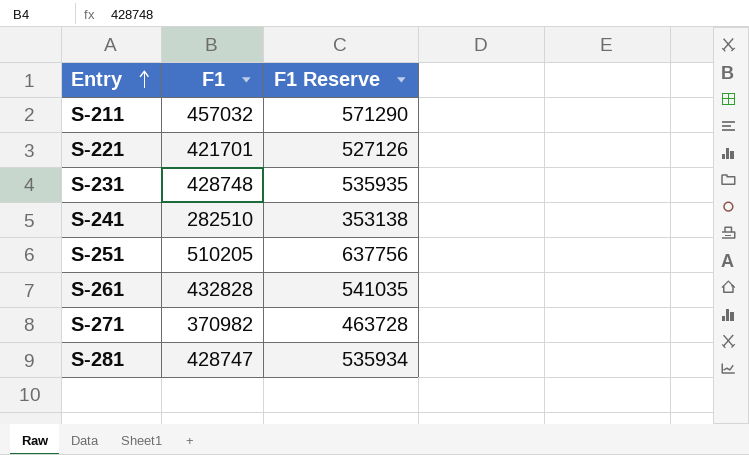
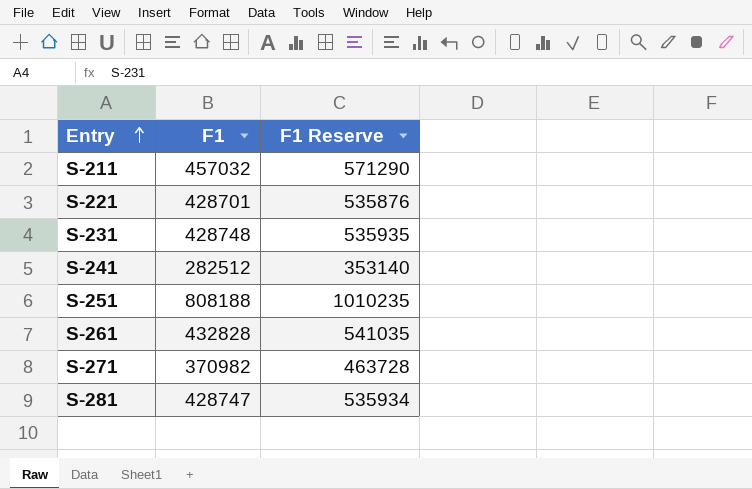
S-221 | F1: 421701 -> 428701
S-221 | F1 Reserve: 527126 -> 535876
S-241 | F1: 282510 -> 282512
S-241 | F1 Reserve: 353138 -> 353140
S-251 | F1: 510205 -> 808188
S-251 | F1 Reserve: 637756 -> 1010235

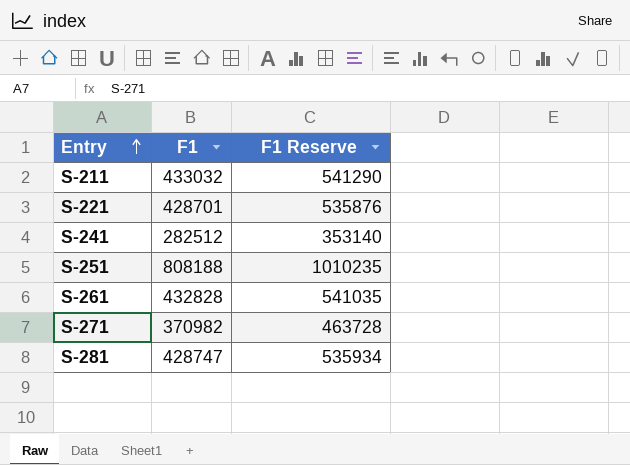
row S-231: 428748 | 535935 -> none
S-211 | F1: 457032 -> 433032
S-211 | F1 Reserve: 571290 -> 541290

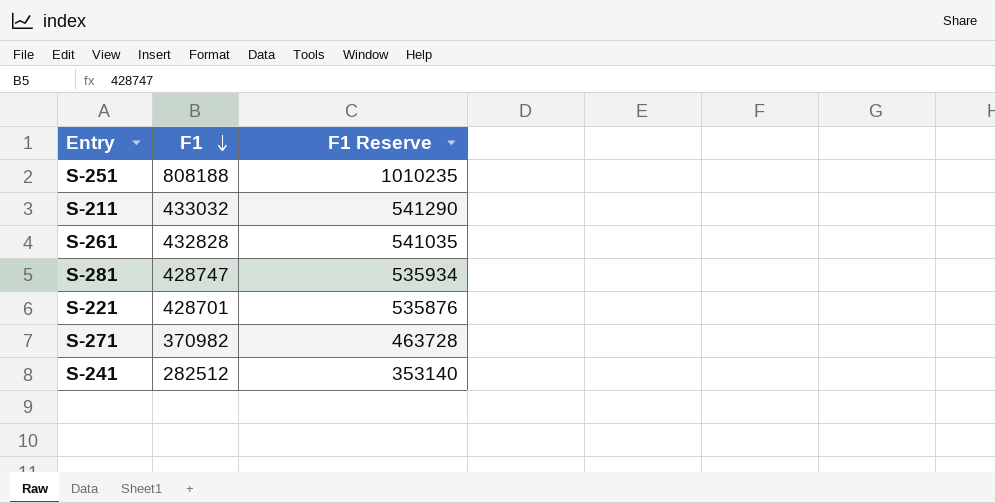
row order: Entry ascending -> F1 descending

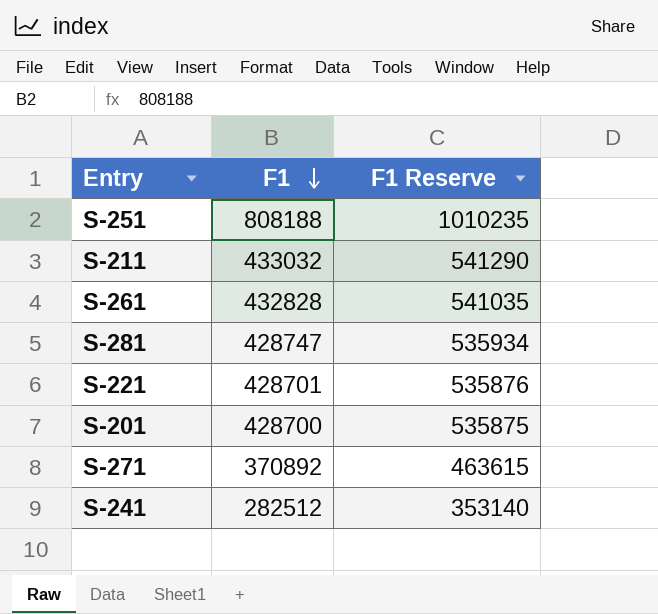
row S-201: none -> 428700 | 535875
S-271 | F1: 370982 -> 370892
S-271 | F1 Reserve: 463728 -> 463615

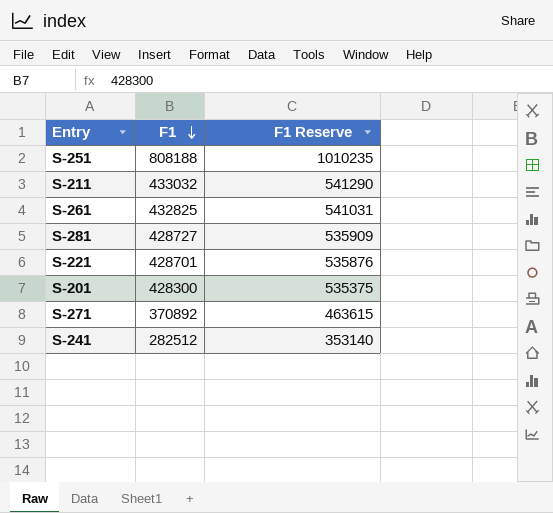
S-261 | F1: 432828 -> 432825
S-261 | F1 Reserve: 541035 -> 541031
S-281 | F1: 428747 -> 428727
S-281 | F1 Reserve: 535934 -> 535909
S-201 | F1: 428700 -> 428300
S-201 | F1 Reserve: 535875 -> 535375

